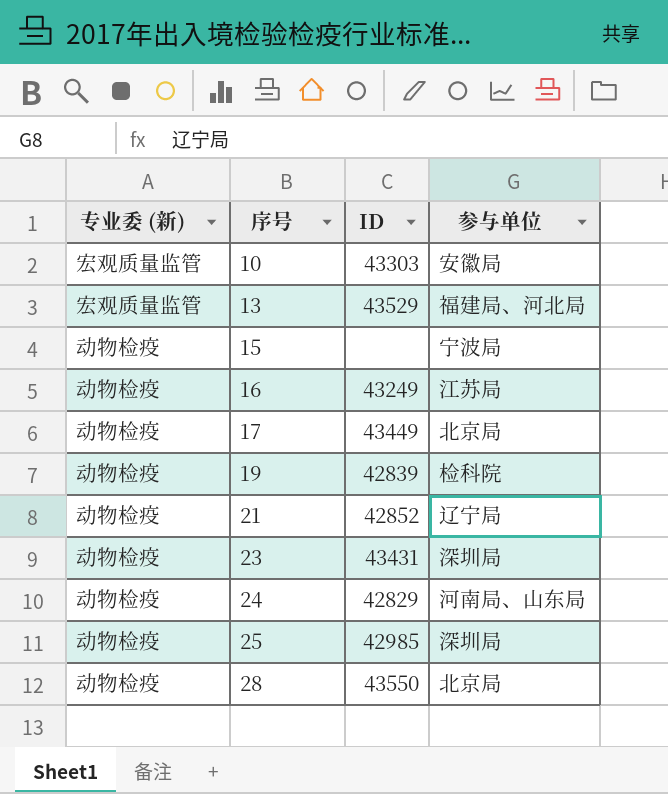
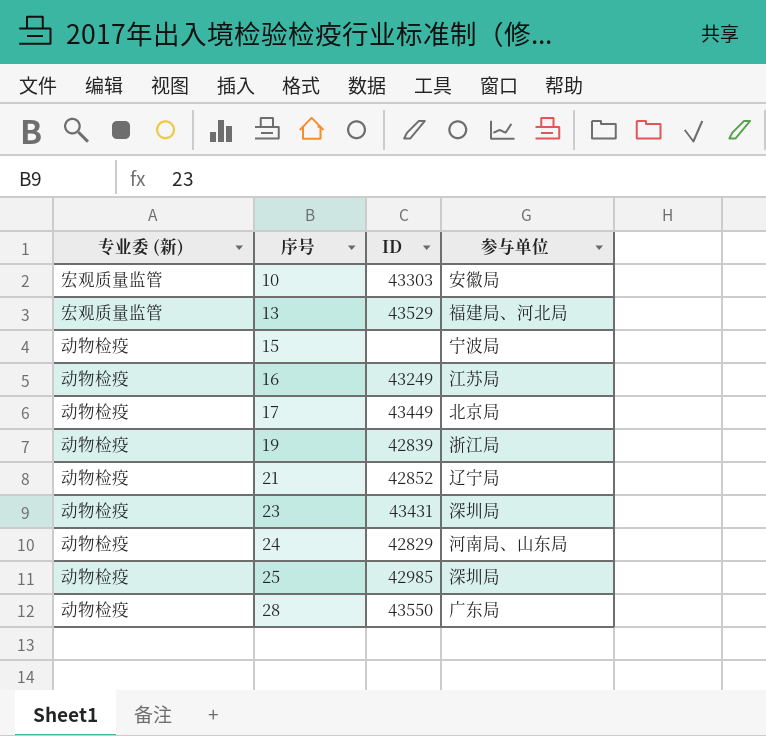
19 | 参与单位: 检科院 -> 浙江局
28 | 参与单位: 北京局 -> 广东局

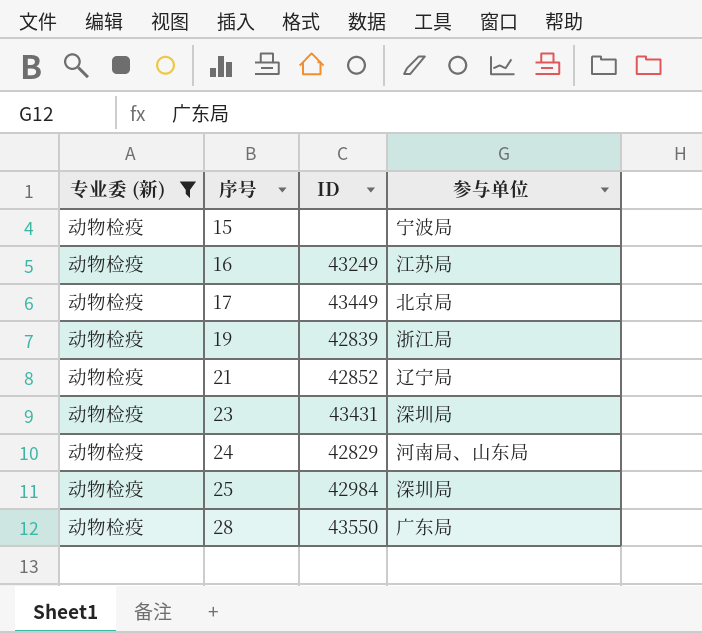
filter: none -> 专业委 (新) = 动物检疫
25 | ID: 42985 -> 42984

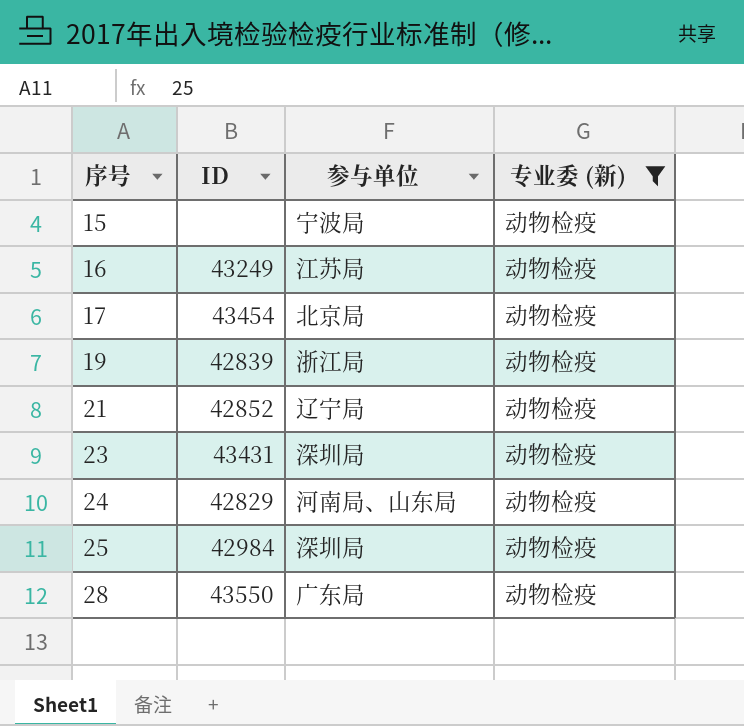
column 专业委 (新) | position: 1 -> 4
17 | ID: 43449 -> 43454

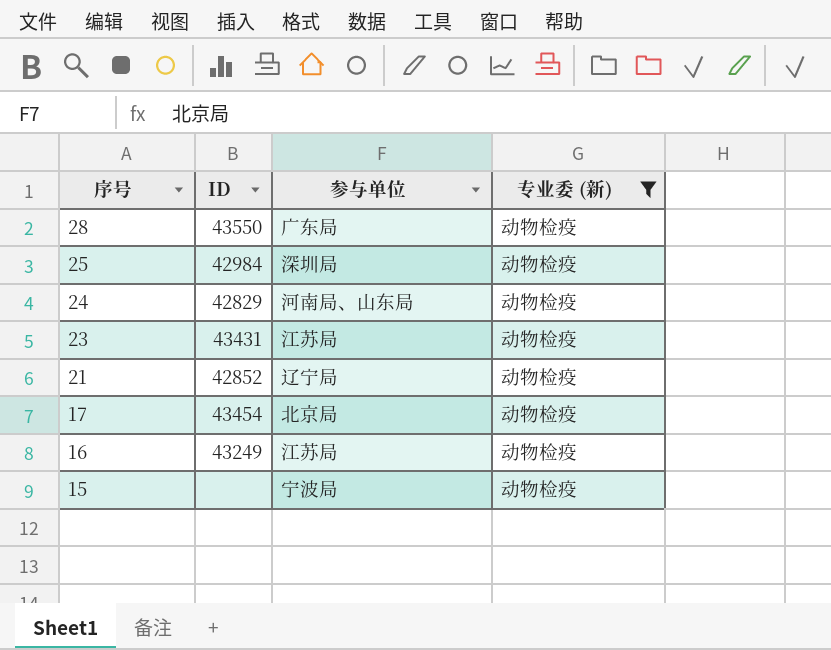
row order: 序号 ascending -> 序号 descending
row 19: 42839 | 浙江局 | 动物检疫 -> none
23 | 参与单位: 深圳局 -> 江苏局

